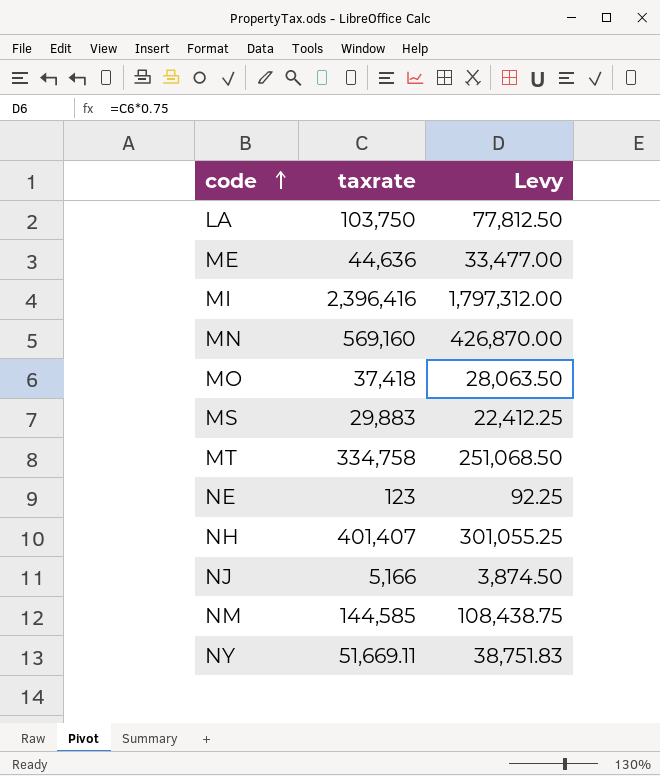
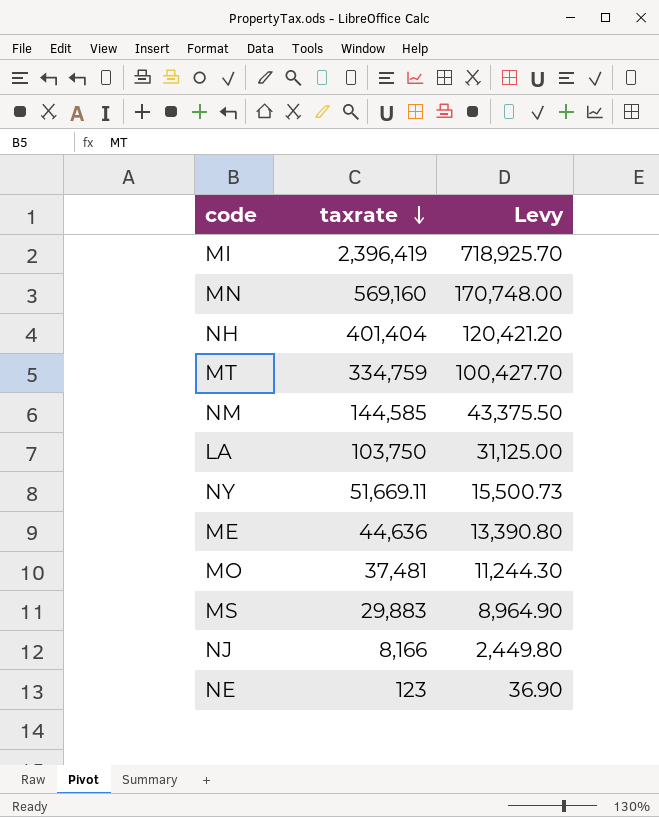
row order: code ascending -> taxrate descending
column Levy | formula: [taxrate] * 0.75 -> [taxrate] * 0.3
MI | taxrate: 2,396,416 -> 2,396,419
NH | taxrate: 401,407 -> 401,404
MT | taxrate: 334,758 -> 334,759
MO | taxrate: 37,418 -> 37,481
NJ | taxrate: 5,166 -> 8,166

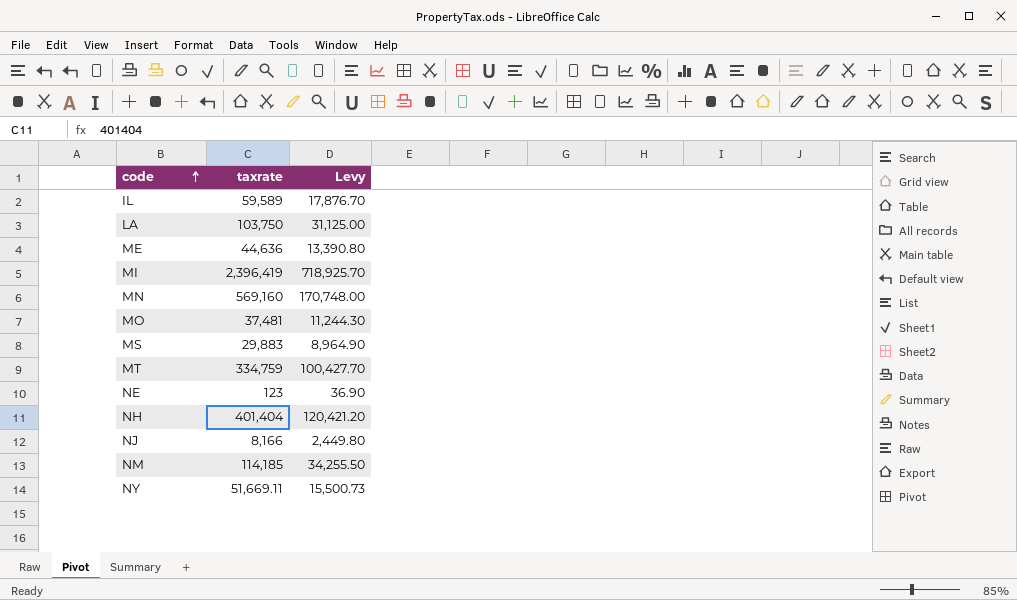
row order: taxrate descending -> code ascending
row IL: none -> 59,589 | 17,876.70
NM | taxrate: 144,585 -> 114,185
NM | Levy: 43,375.50 -> 34,255.50

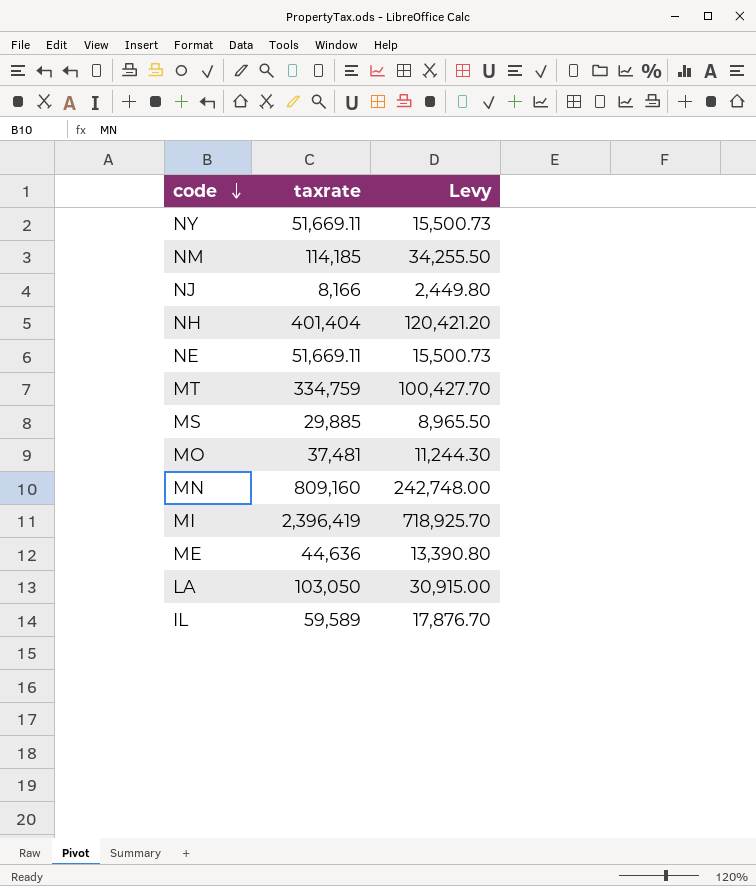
row order: code ascending -> code descending
NE | taxrate: 123 -> 51,669.11
NE | Levy: 36.90 -> 15,500.73
MS | taxrate: 29,883 -> 29,885
MS | Levy: 8,964.90 -> 8,965.50
MN | taxrate: 569,160 -> 809,160
MN | Levy: 170,748.00 -> 242,748.00
LA | taxrate: 103,750 -> 103,050
LA | Levy: 31,125.00 -> 30,915.00

